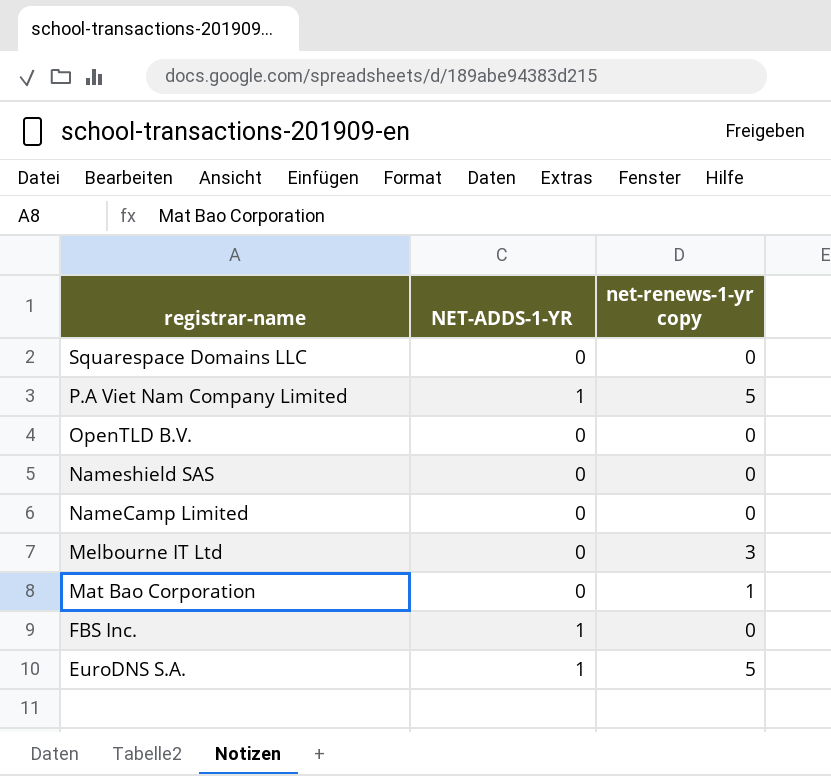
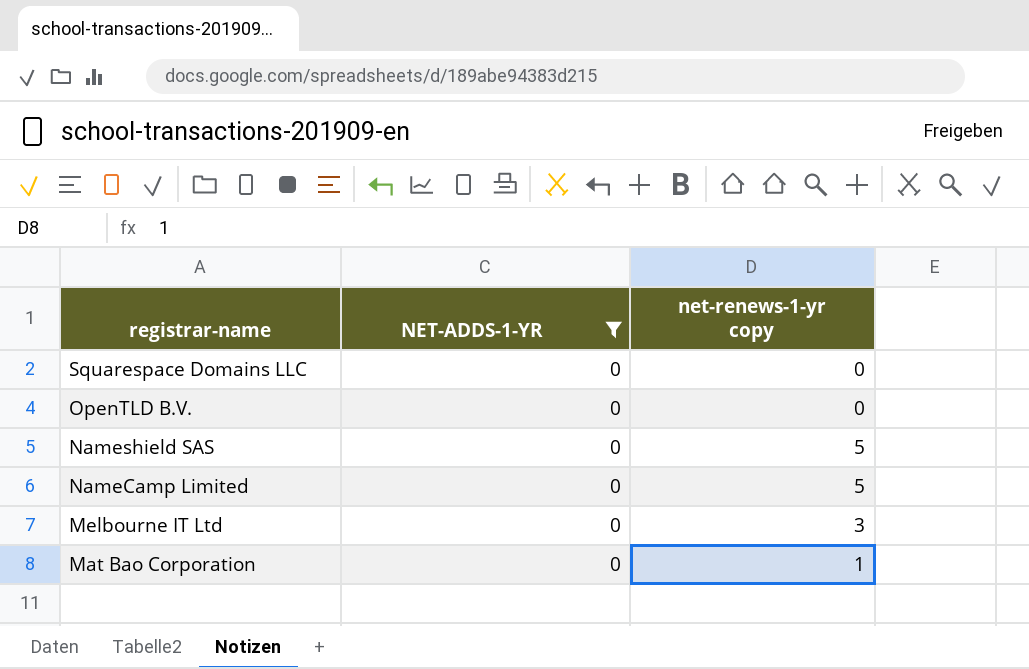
filter: none -> NET-ADDS-1-YR = 0
Nameshield SAS | net-renews-1-yr copy: 0 -> 5
NameCamp Limited | net-renews-1-yr copy: 0 -> 5

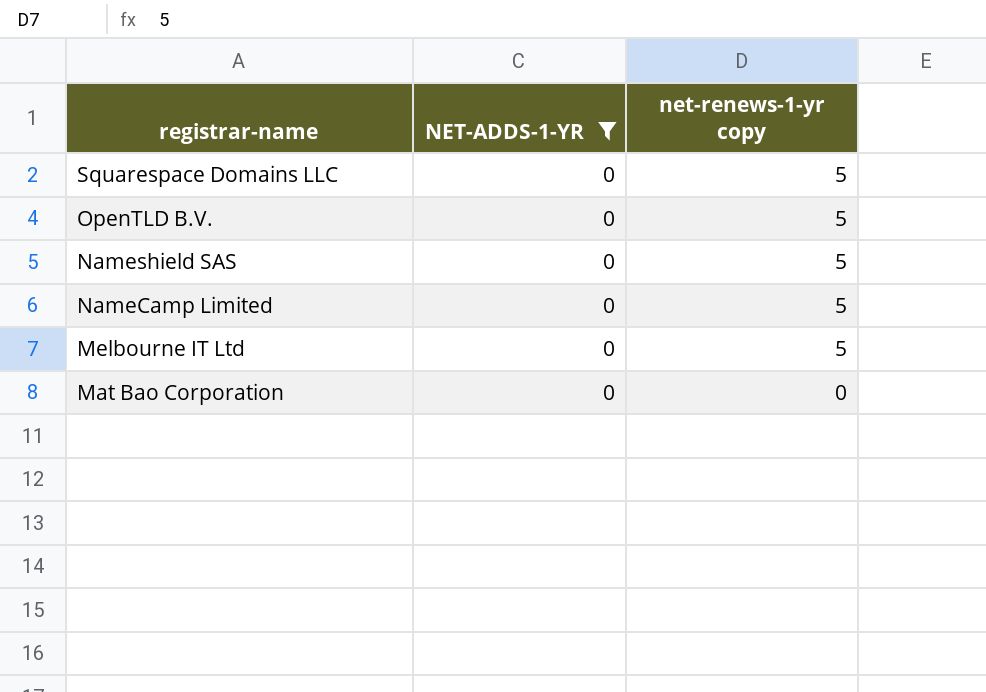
Squarespace Domains LLC | net-renews-1-yr copy: 0 -> 5
OpenTLD B.V. | net-renews-1-yr copy: 0 -> 5
Melbourne IT Ltd | net-renews-1-yr copy: 3 -> 5
Mat Bao Corporation | net-renews-1-yr copy: 1 -> 0

